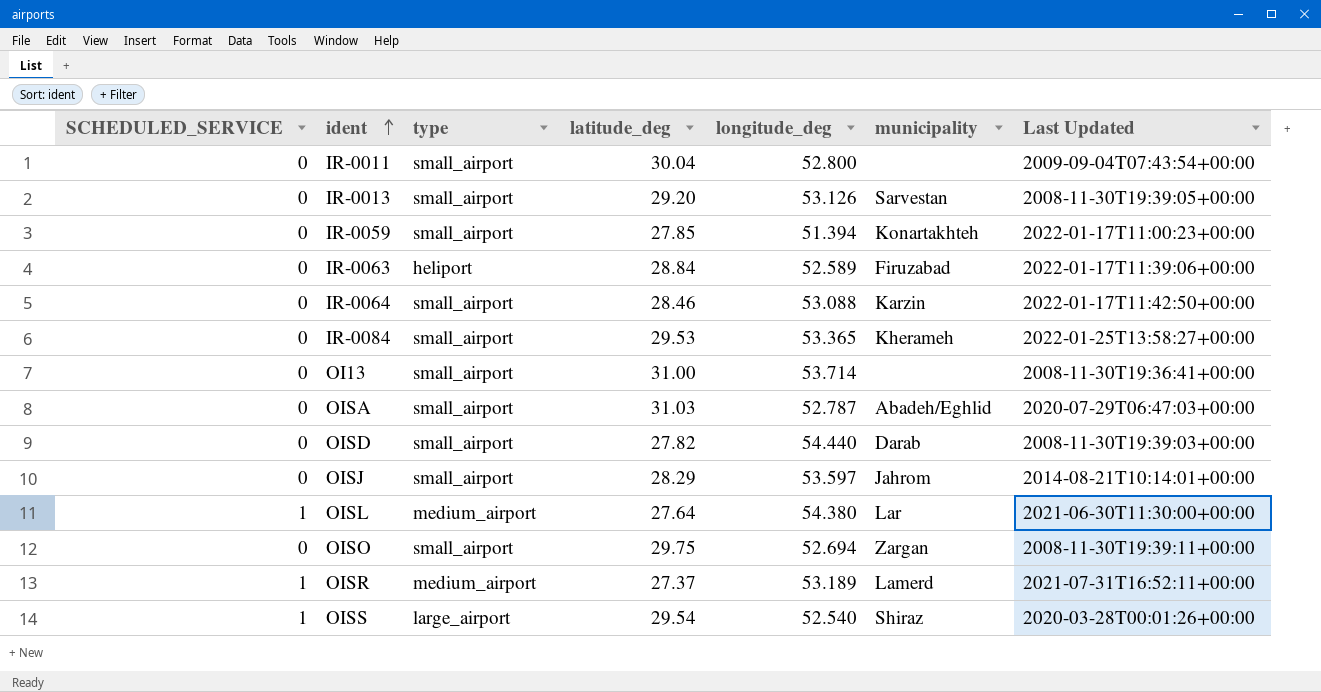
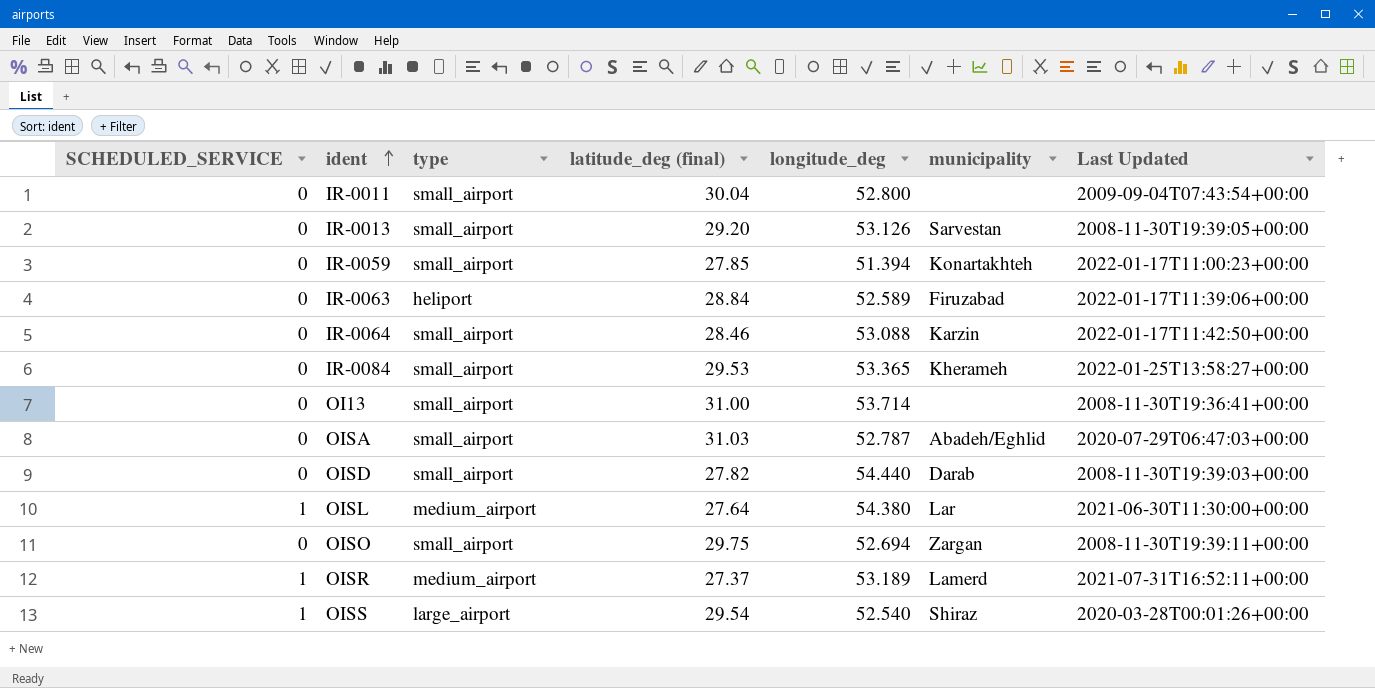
column name: latitude_deg -> latitude_deg (final)
row OISJ: 0 | small_airport | 28.29 | 53.597 | Jahrom | 2014-08-21T10:14:01+00:00 -> none

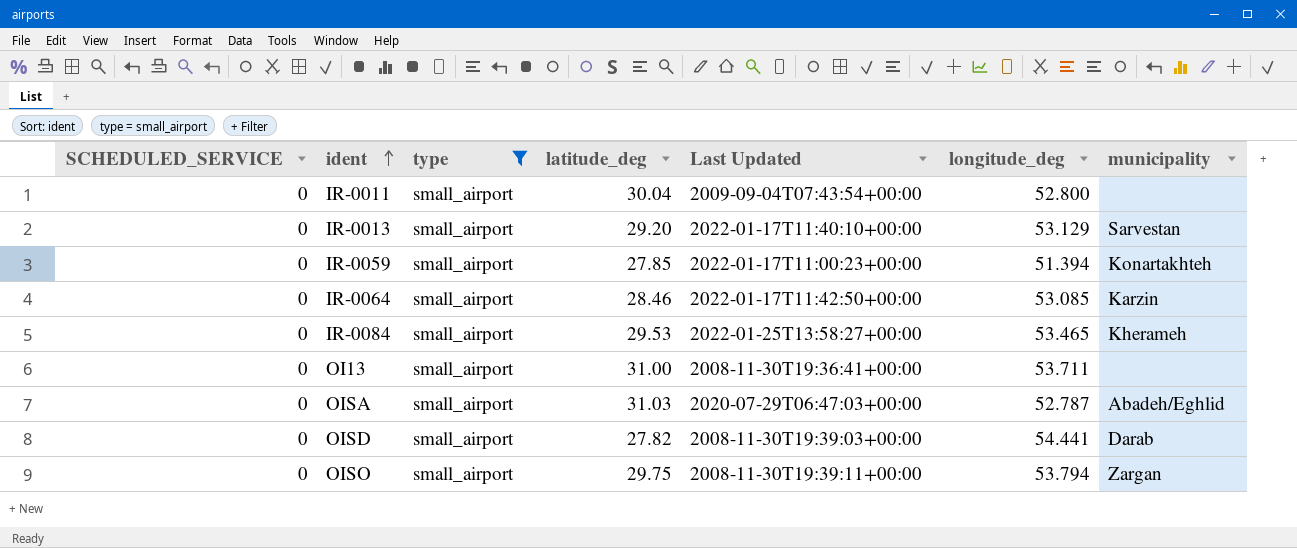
filter: none -> type = small_airport
column name: latitude_deg (final) -> latitude_deg
column Last Updated | position: 7 -> 5
IR-0013 | Last Updated: 2008-11-30T19:39:05+00:00 -> 2022-01-17T11:40:10+00:00
IR-0013 | longitude_deg: 53.126 -> 53.129
IR-0064 | longitude_deg: 53.088 -> 53.085
IR-0084 | longitude_deg: 53.365 -> 53.465
OI13 | longitude_deg: 53.714 -> 53.711
OISD | longitude_deg: 54.440 -> 54.441
OISO | longitude_deg: 52.694 -> 53.794

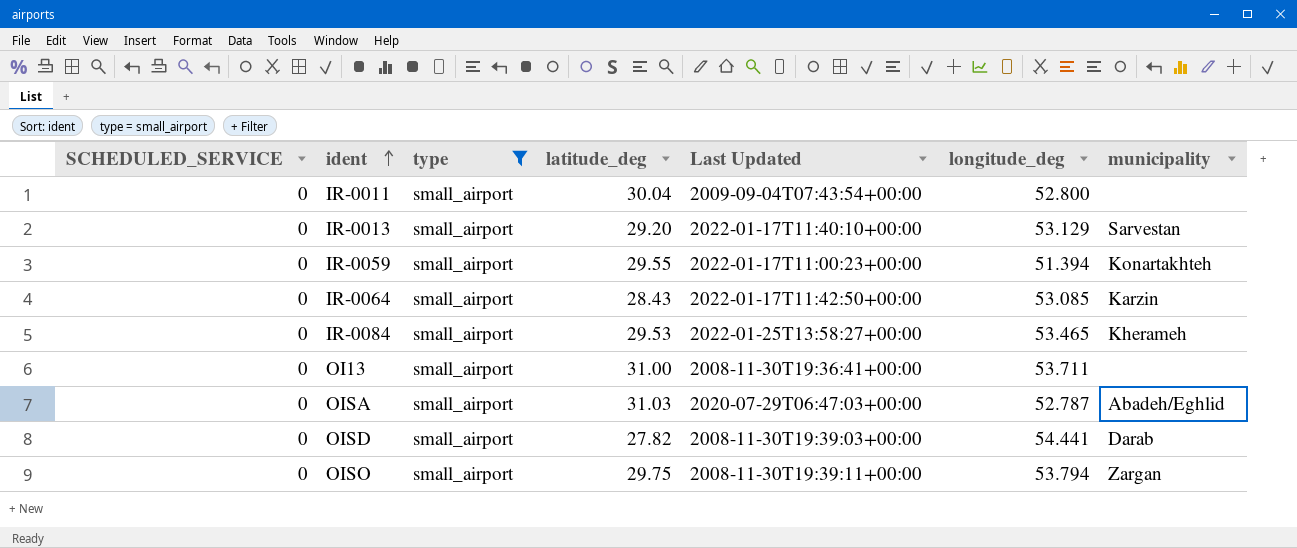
IR-0059 | latitude_deg: 27.85 -> 29.55
IR-0064 | latitude_deg: 28.46 -> 28.43

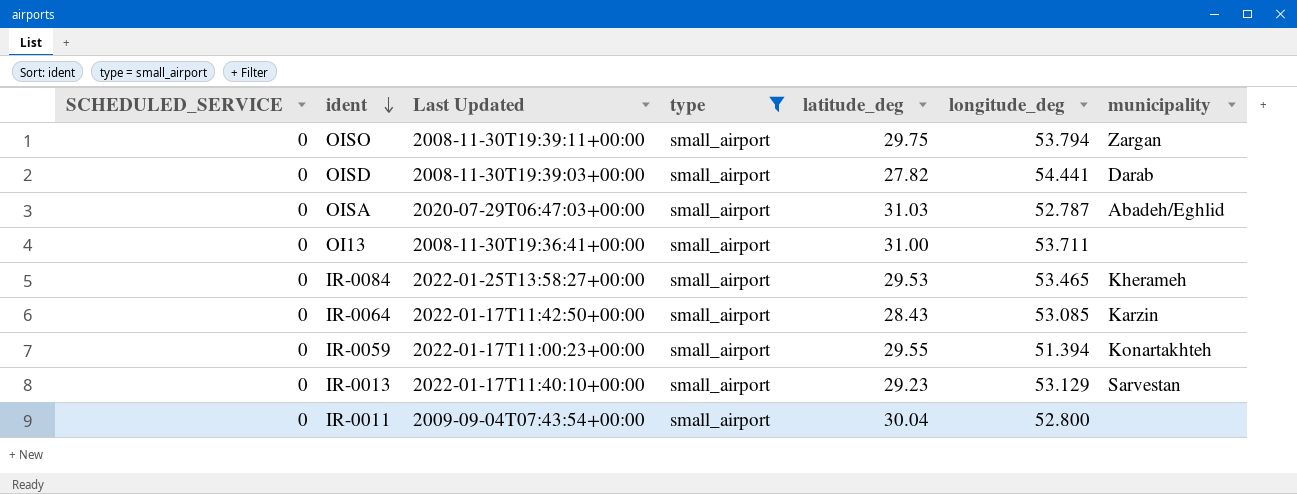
row order: ident ascending -> ident descending
column Last Updated | position: 5 -> 3
IR-0013 | latitude_deg: 29.20 -> 29.23

